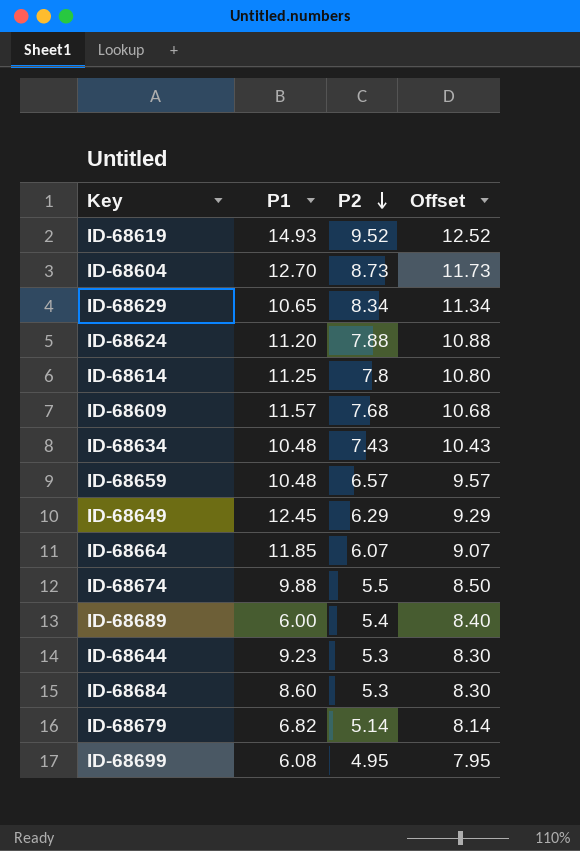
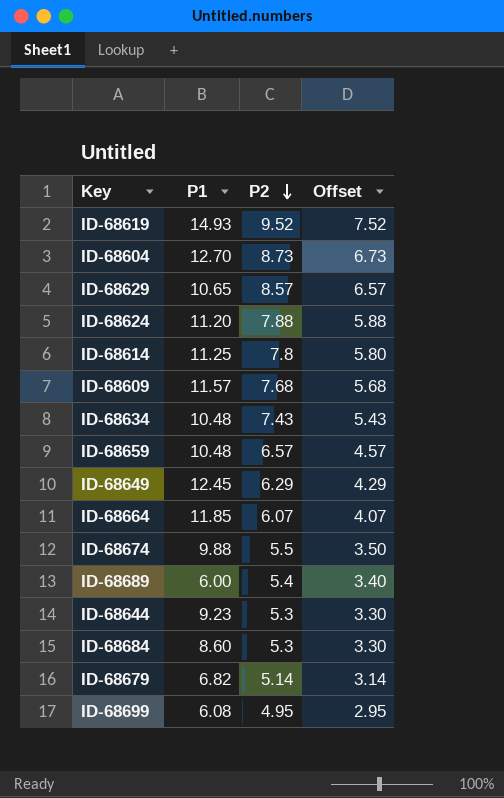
column Offset | formula: [P2] + 3 -> [P2] - 2
ID-68629 | P2: 8.34 -> 8.57

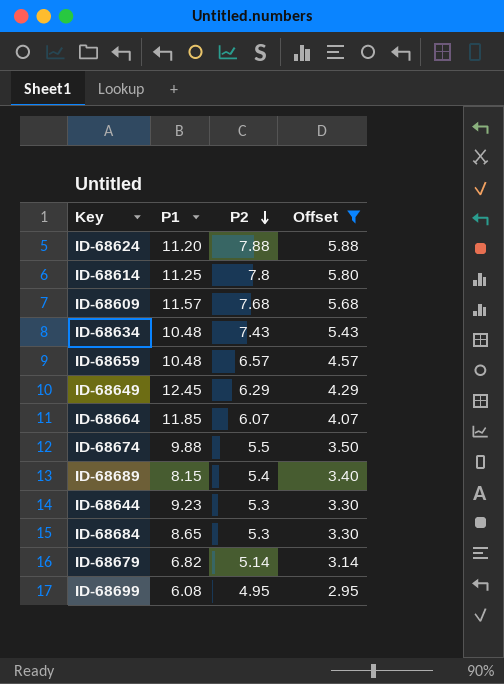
filter: none -> Offset <= 5.88
ID-68689 | P1: 6.00 -> 8.15
ID-68684 | P1: 8.60 -> 8.65

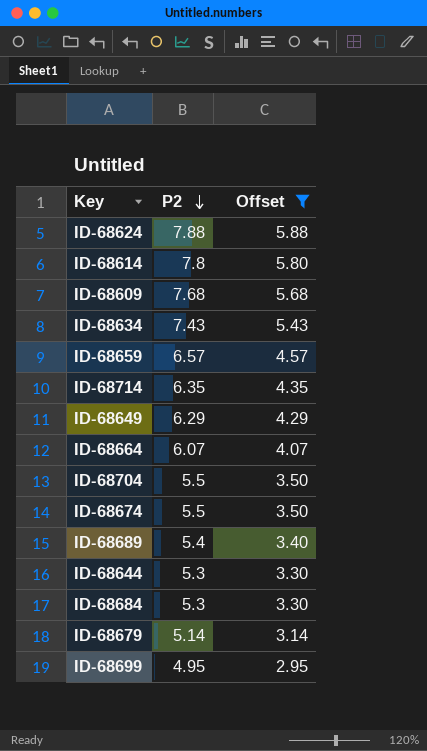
column P1 | position: 2 -> none
row ID-68714: none -> 6.35 | 4.35
row ID-68704: none -> 5.5 | 3.50

